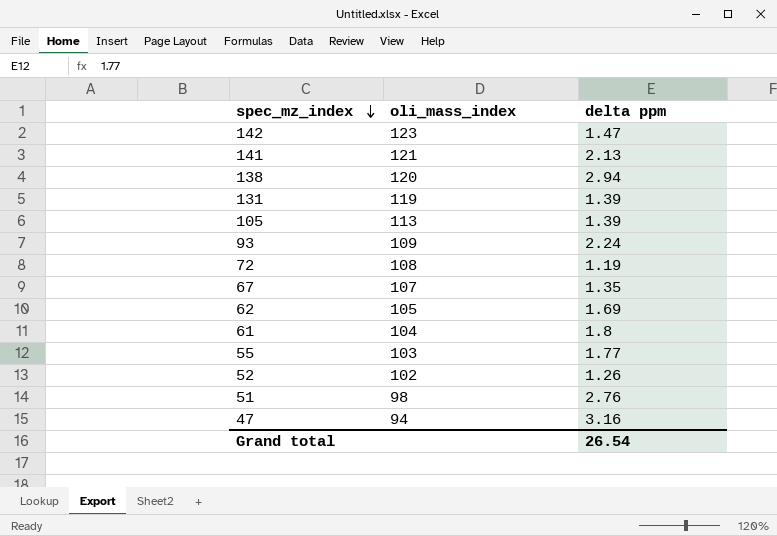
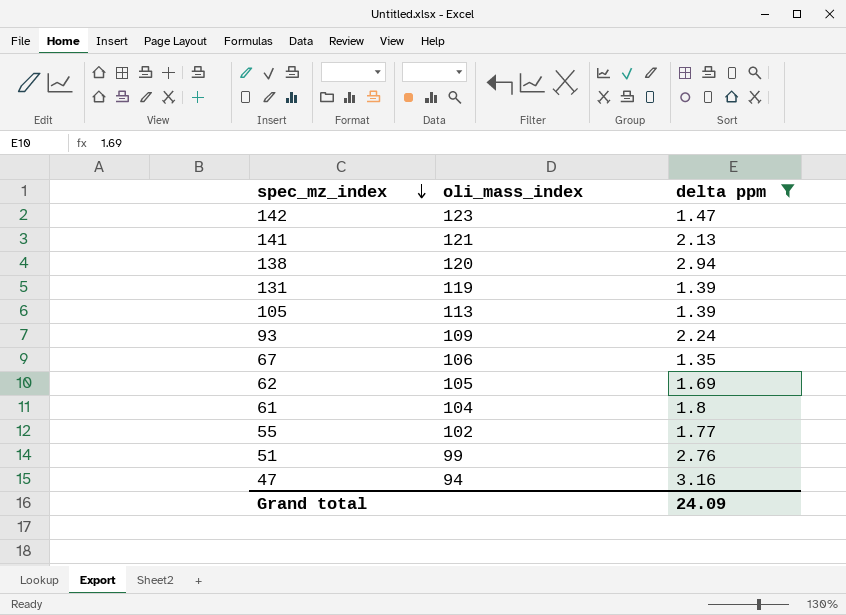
filter: none -> delta ppm >= 1.35
67 | oli_mass_index: 107 -> 106
55 | oli_mass_index: 103 -> 102
51 | oli_mass_index: 98 -> 99
Grand total | delta ppm: 26.54 -> 24.09

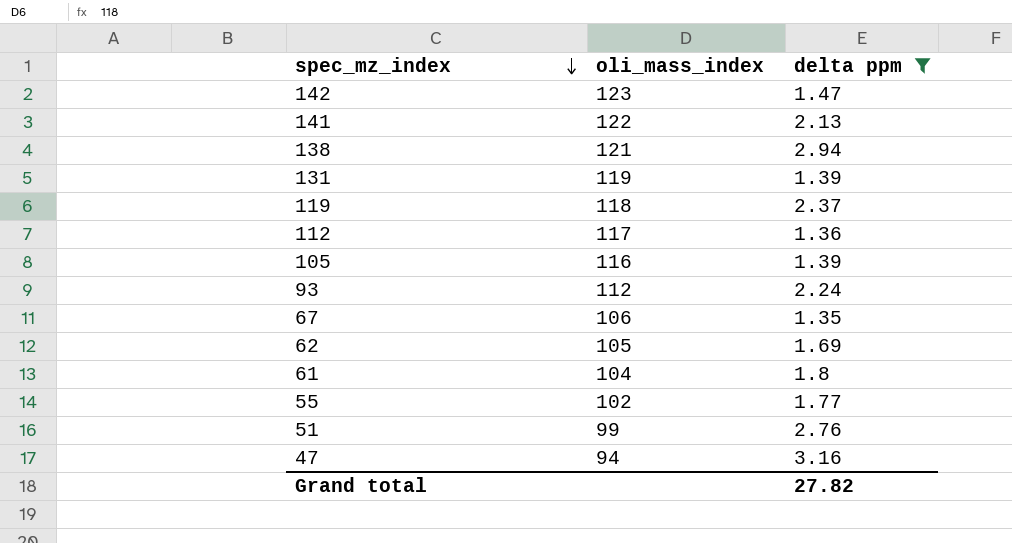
141 | oli_mass_index: 121 -> 122
138 | oli_mass_index: 120 -> 121
row 119: none -> 118 | 2.37
row 112: none -> 117 | 1.36
105 | oli_mass_index: 113 -> 116
93 | oli_mass_index: 109 -> 112
Grand total | delta ppm: 24.09 -> 27.82

